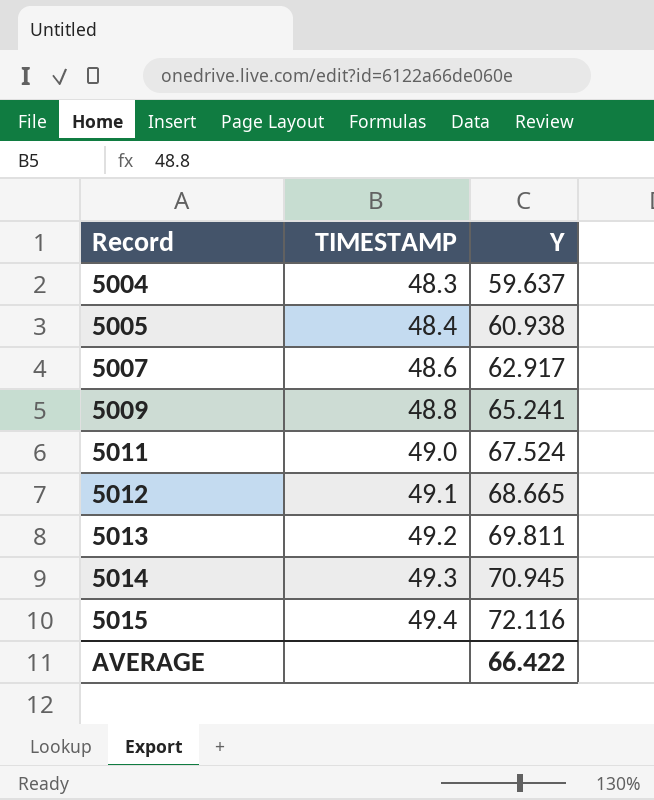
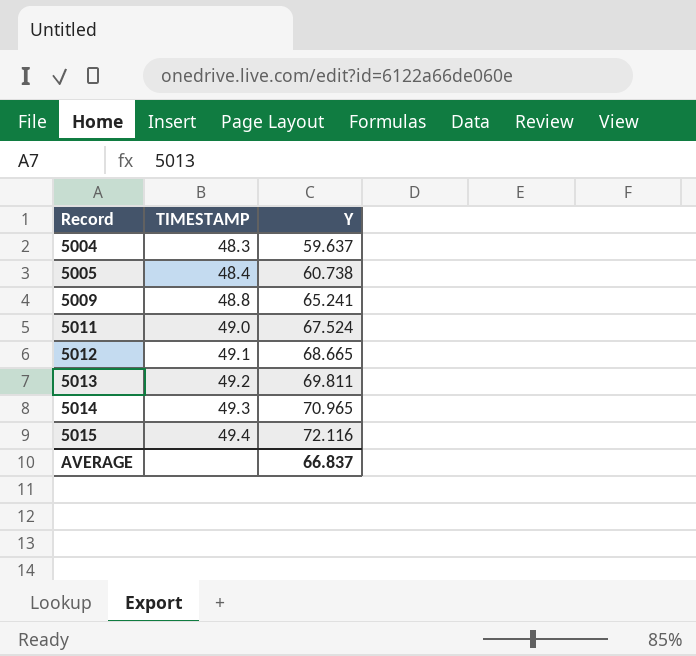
row 5007: 48.6 | 62.917 -> none
5005 | Y: 60.938 -> 60.738
5014 | Y: 70.945 -> 70.965
AVERAGE | Y: 66.422 -> 66.837

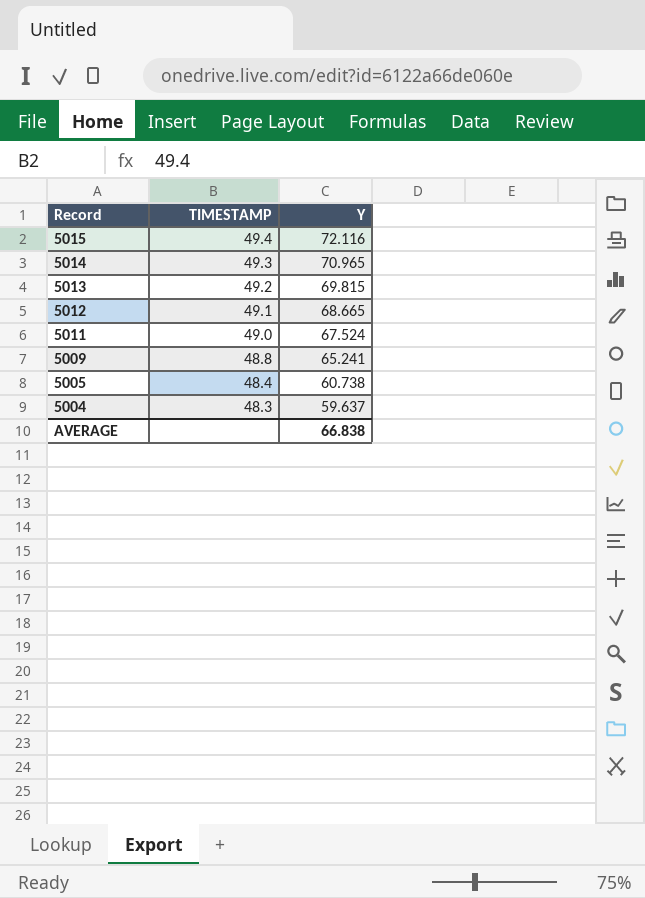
row order: Record ascending -> Record descending
5013 | Y: 69.811 -> 69.815
AVERAGE | Y: 66.837 -> 66.838

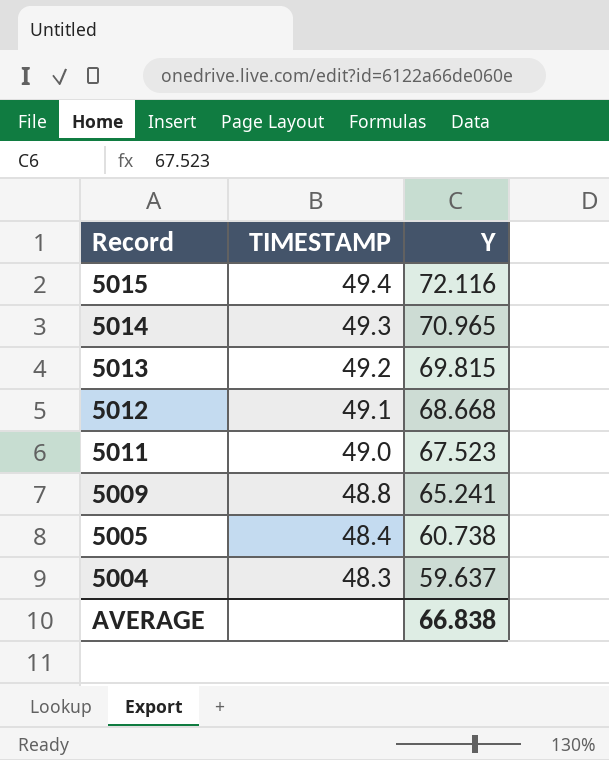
5012 | Y: 68.665 -> 68.668
5011 | Y: 67.524 -> 67.523

